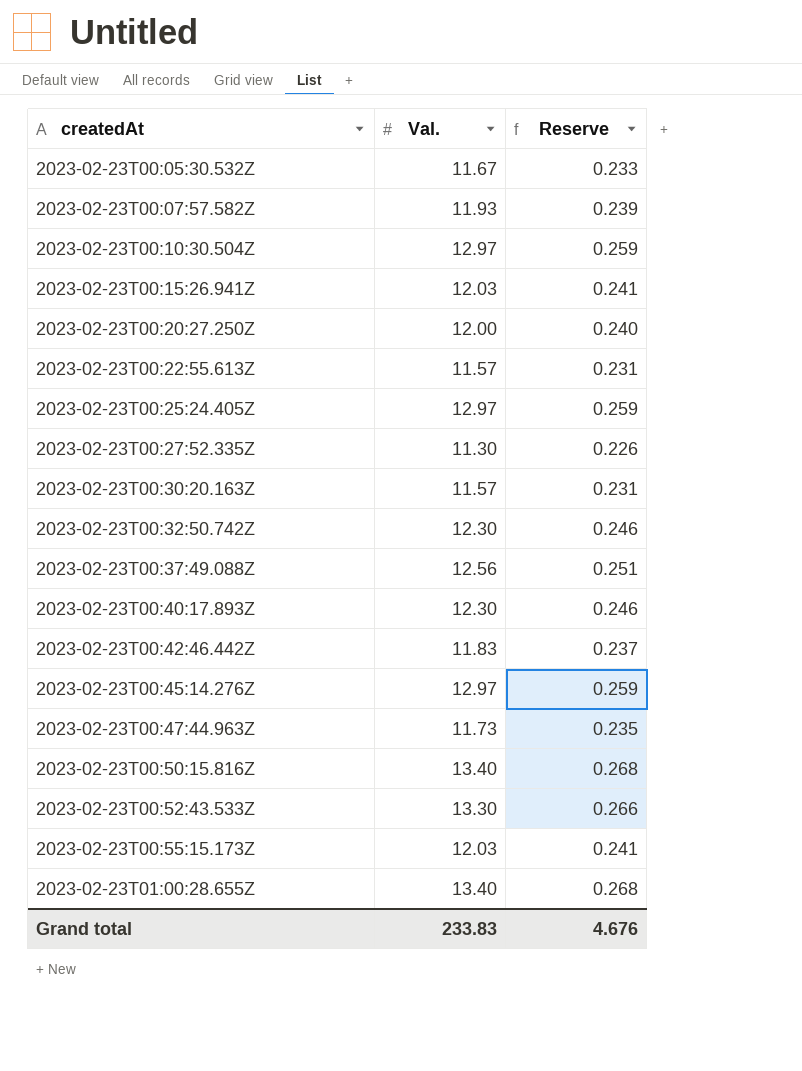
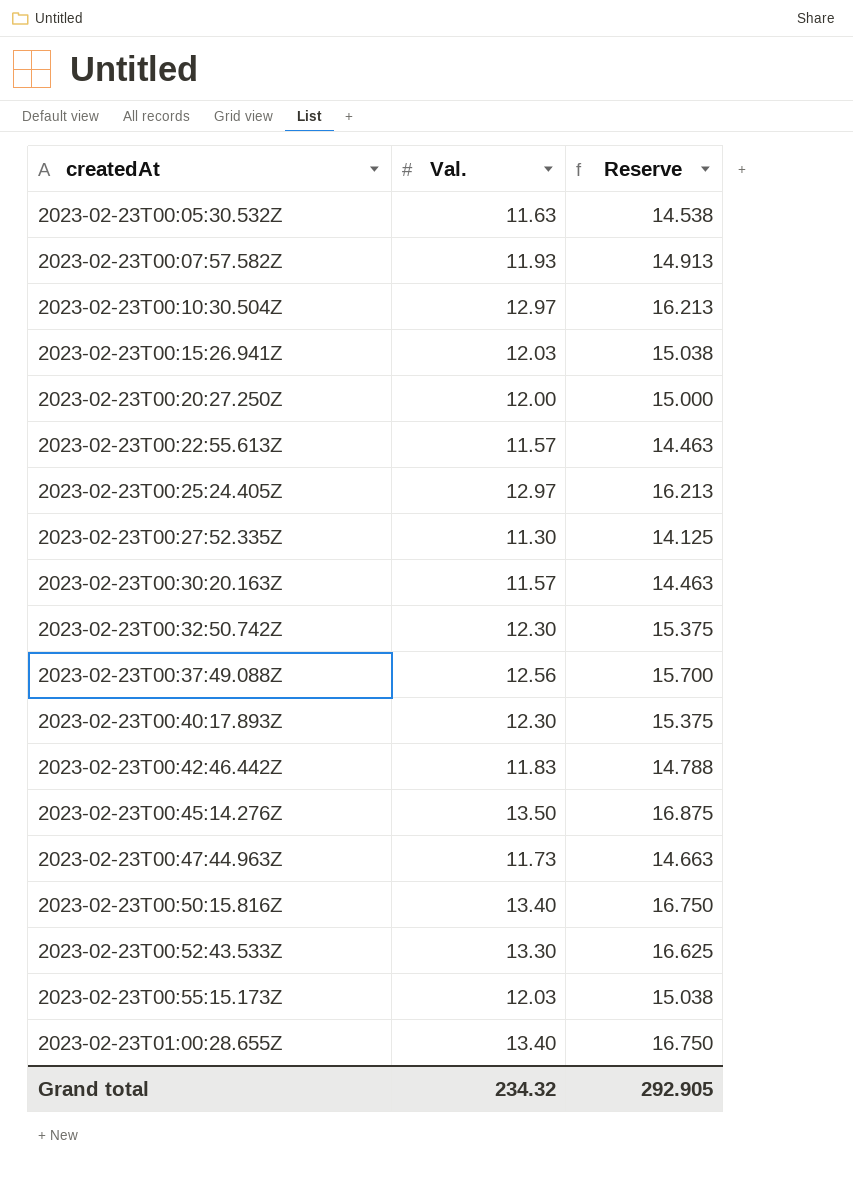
column Reserve | formula: [Val.] * 0.02 -> [Val.] * 1.25
2023-02-23T00:05:30.532Z | Val.: 11.67 -> 11.63
2023-02-23T00:45:14.276Z | Val.: 12.97 -> 13.50
Grand total | Val.: 233.83 -> 234.32
Grand total | Reserve: 4.676 -> 292.905

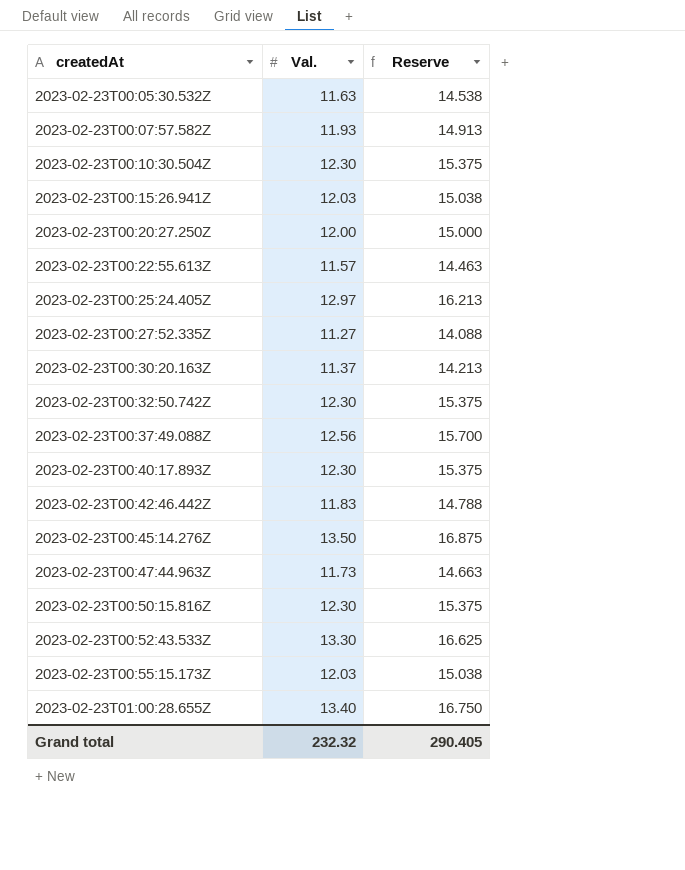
2023-02-23T00:10:30.504Z | Val.: 12.97 -> 12.30
2023-02-23T00:10:30.504Z | Reserve: 16.213 -> 15.375
2023-02-23T00:27:52.335Z | Val.: 11.30 -> 11.27
2023-02-23T00:27:52.335Z | Reserve: 14.125 -> 14.088
2023-02-23T00:30:20.163Z | Val.: 11.57 -> 11.37
2023-02-23T00:30:20.163Z | Reserve: 14.463 -> 14.213
2023-02-23T00:50:15.816Z | Val.: 13.40 -> 12.30
2023-02-23T00:50:15.816Z | Reserve: 16.750 -> 15.375
Grand total | Val.: 234.32 -> 232.32
Grand total | Reserve: 292.905 -> 290.405

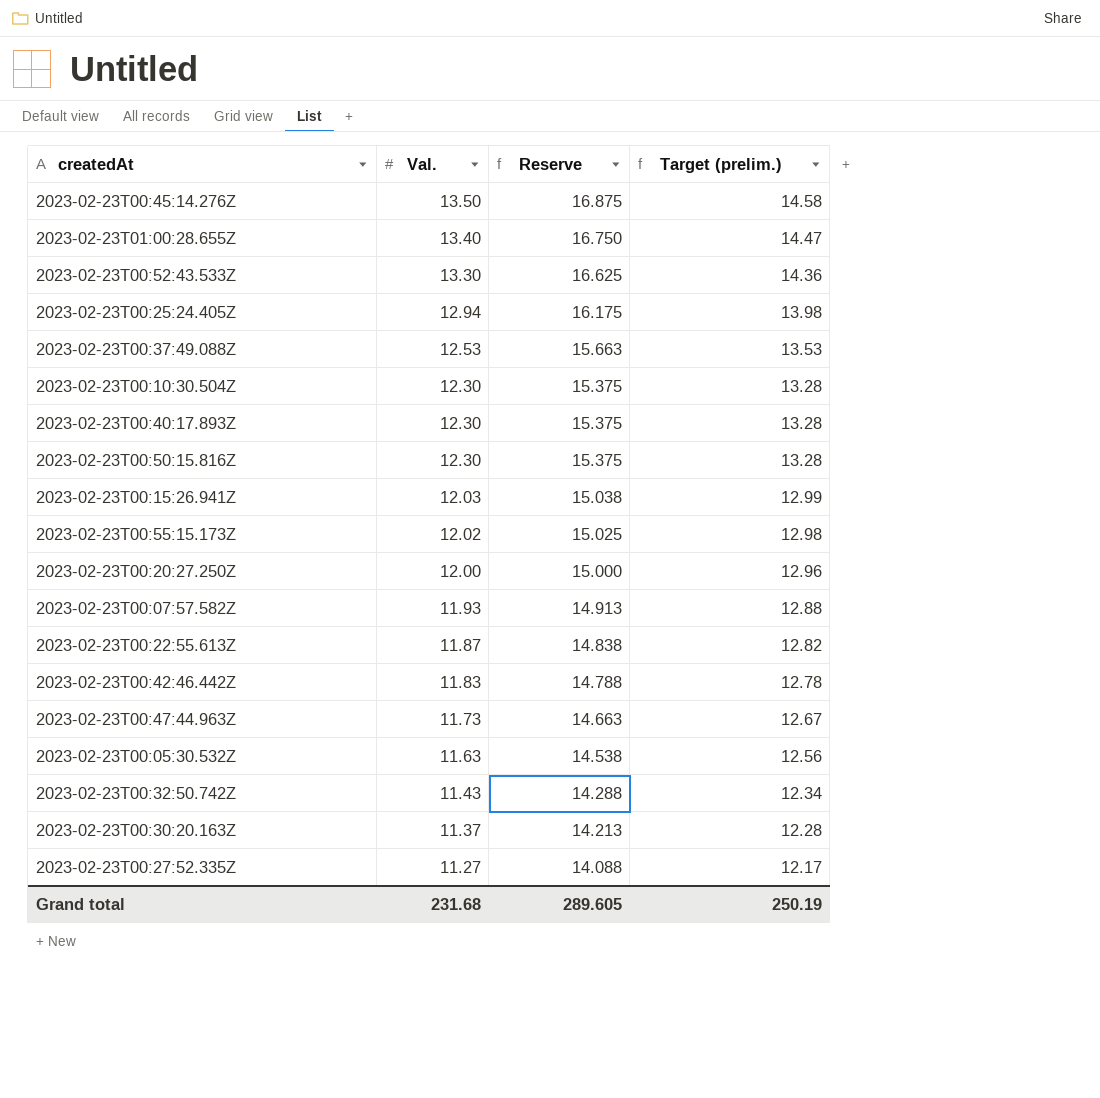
row order: createdAt ascending -> Val. descending
column Target (prelim.) | formula: none -> [Val.] * 1.08
2023-02-23T00:25:24.405Z | Val.: 12.97 -> 12.94
2023-02-23T00:25:24.405Z | Reserve: 16.213 -> 16.175
2023-02-23T00:37:49.088Z | Val.: 12.56 -> 12.53
2023-02-23T00:37:49.088Z | Reserve: 15.700 -> 15.663
2023-02-23T00:55:15.173Z | Val.: 12.03 -> 12.02
2023-02-23T00:55:15.173Z | Reserve: 15.038 -> 15.025
2023-02-23T00:22:55.613Z | Val.: 11.57 -> 11.87
2023-02-23T00:22:55.613Z | Reserve: 14.463 -> 14.838
2023-02-23T00:32:50.742Z | Val.: 12.30 -> 11.43
2023-02-23T00:32:50.742Z | Reserve: 15.375 -> 14.288
Grand total | Val.: 232.32 -> 231.68
Grand total | Reserve: 290.405 -> 289.605

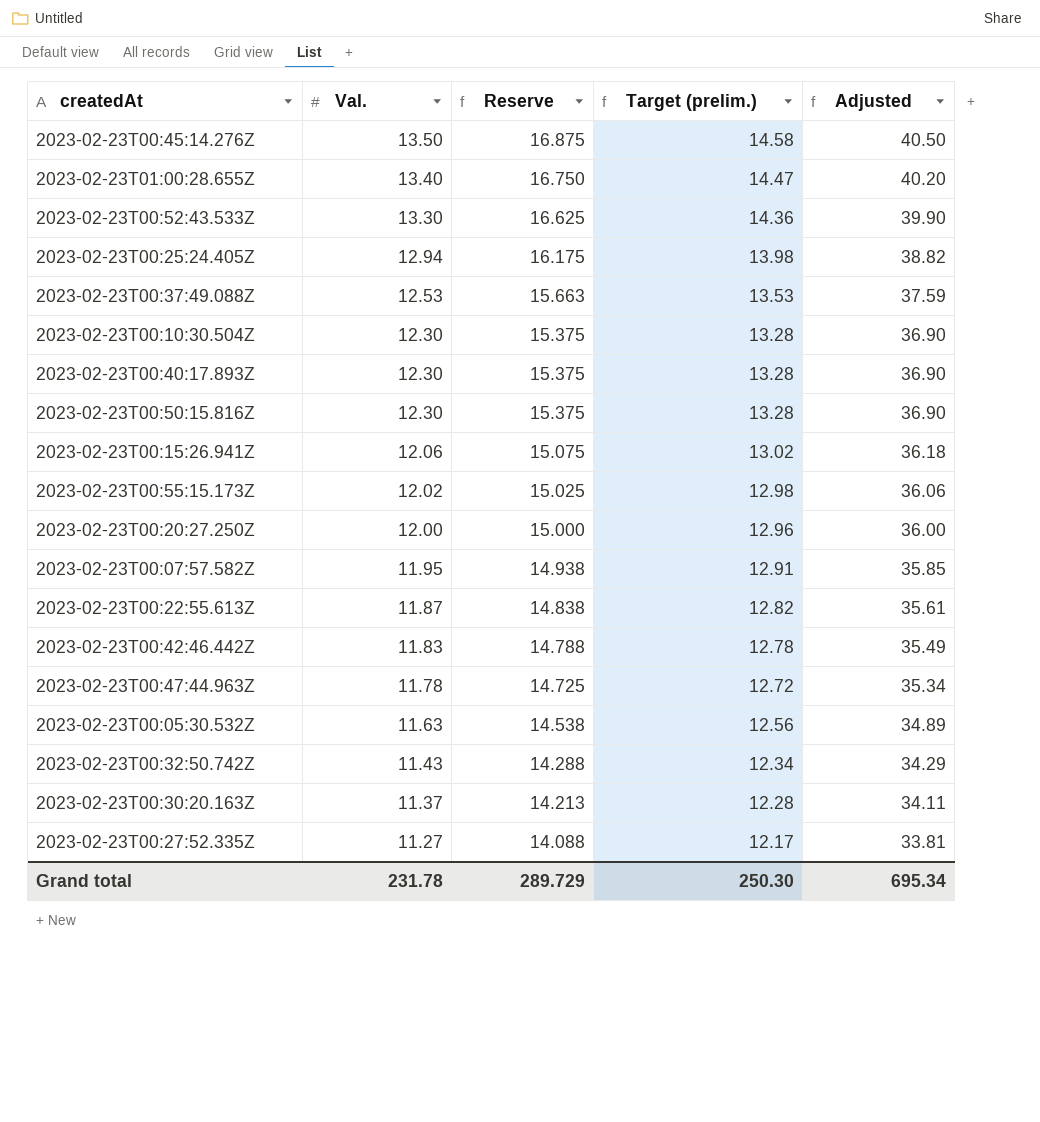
column Adjusted | formula: none -> [Val.] * 3
2023-02-23T00:15:26.941Z | Val.: 12.03 -> 12.06
2023-02-23T00:15:26.941Z | Reserve: 15.038 -> 15.075
2023-02-23T00:15:26.941Z | Target (prelim.): 12.99 -> 13.02
2023-02-23T00:07:57.582Z | Val.: 11.93 -> 11.95
2023-02-23T00:07:57.582Z | Reserve: 14.913 -> 14.938
2023-02-23T00:07:57.582Z | Target (prelim.): 12.88 -> 12.91
2023-02-23T00:47:44.963Z | Val.: 11.73 -> 11.78
2023-02-23T00:47:44.963Z | Reserve: 14.663 -> 14.725
2023-02-23T00:47:44.963Z | Target (prelim.): 12.67 -> 12.72
Grand total | Val.: 231.68 -> 231.78
Grand total | Reserve: 289.605 -> 289.729
Grand total | Target (prelim.): 250.19 -> 250.30

